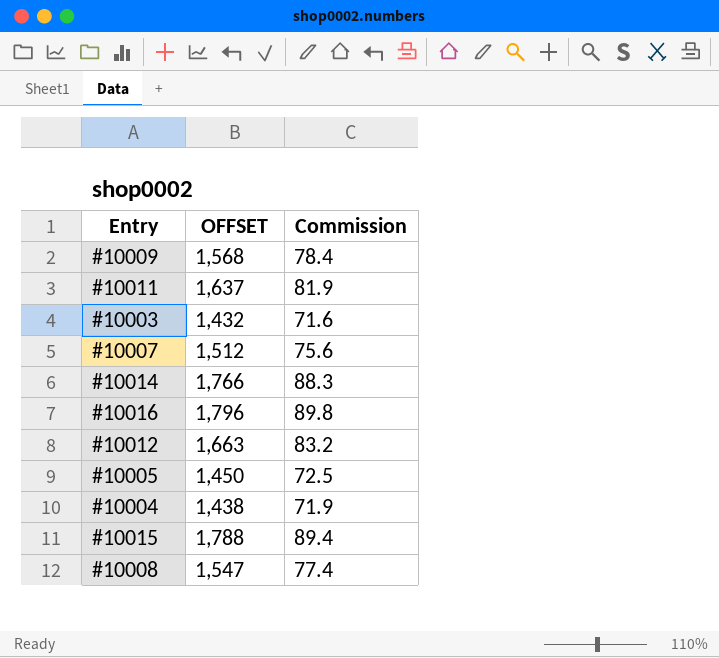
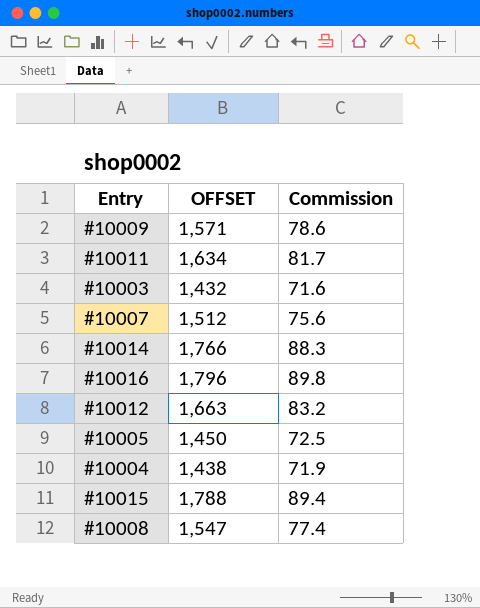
#10009 | OFFSET: 1,568 -> 1,571
#10009 | Commission: 78.4 -> 78.6
#10011 | OFFSET: 1,637 -> 1,634
#10011 | Commission: 81.9 -> 81.7

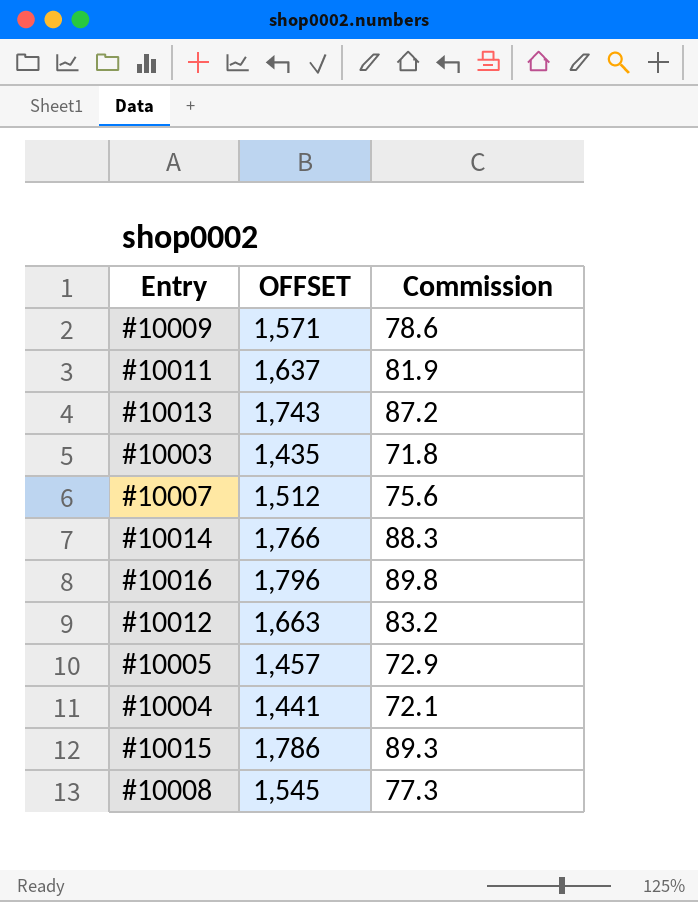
#10011 | OFFSET: 1,634 -> 1,637
#10011 | Commission: 81.7 -> 81.9
row #10013: none -> 1,743 | 87.2
#10003 | OFFSET: 1,432 -> 1,435
#10003 | Commission: 71.6 -> 71.8
#10005 | OFFSET: 1,450 -> 1,457
#10005 | Commission: 72.5 -> 72.9
#10004 | OFFSET: 1,438 -> 1,441
#10004 | Commission: 71.9 -> 72.1
#10015 | OFFSET: 1,788 -> 1,786
#10015 | Commission: 89.4 -> 89.3
#10008 | OFFSET: 1,547 -> 1,545
#10008 | Commission: 77.4 -> 77.3

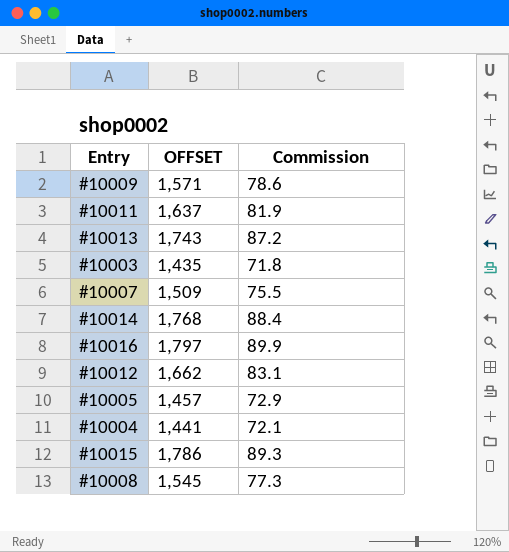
#10007 | OFFSET: 1,512 -> 1,509
#10007 | Commission: 75.6 -> 75.5
#10014 | OFFSET: 1,766 -> 1,768
#10014 | Commission: 88.3 -> 88.4
#10016 | OFFSET: 1,796 -> 1,797
#10016 | Commission: 89.8 -> 89.9
#10012 | OFFSET: 1,663 -> 1,662
#10012 | Commission: 83.2 -> 83.1

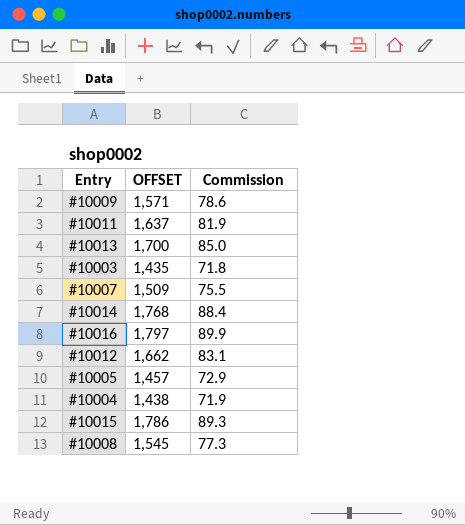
#10013 | OFFSET: 1,743 -> 1,700
#10013 | Commission: 87.2 -> 85.0
#10004 | OFFSET: 1,441 -> 1,438
#10004 | Commission: 72.1 -> 71.9

